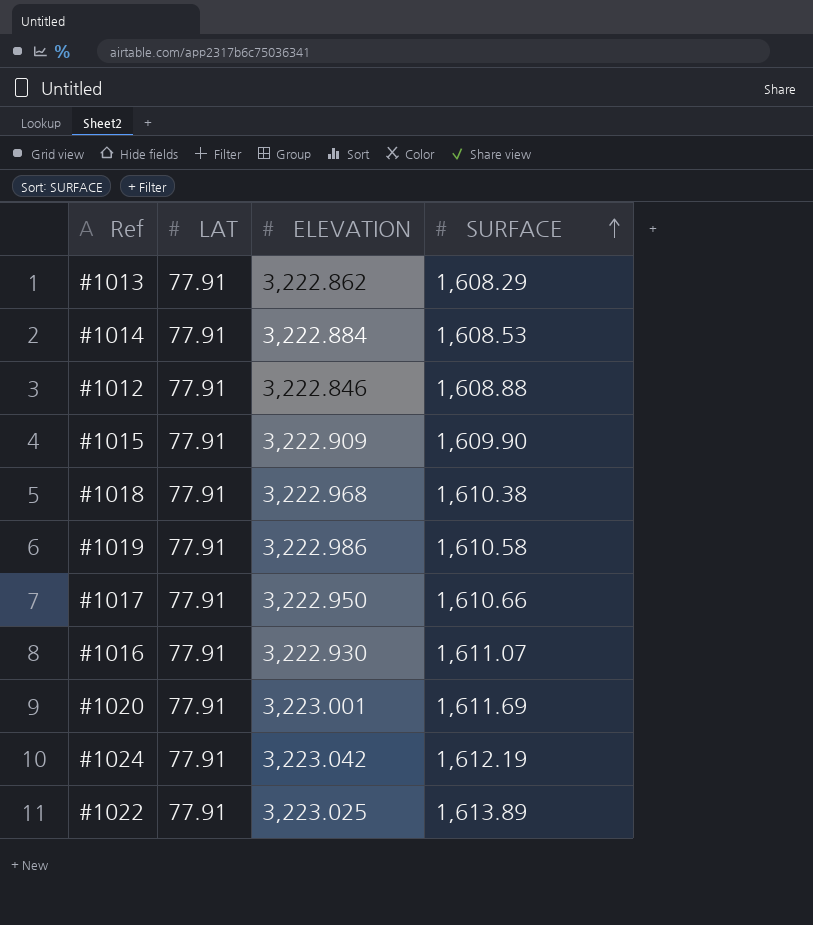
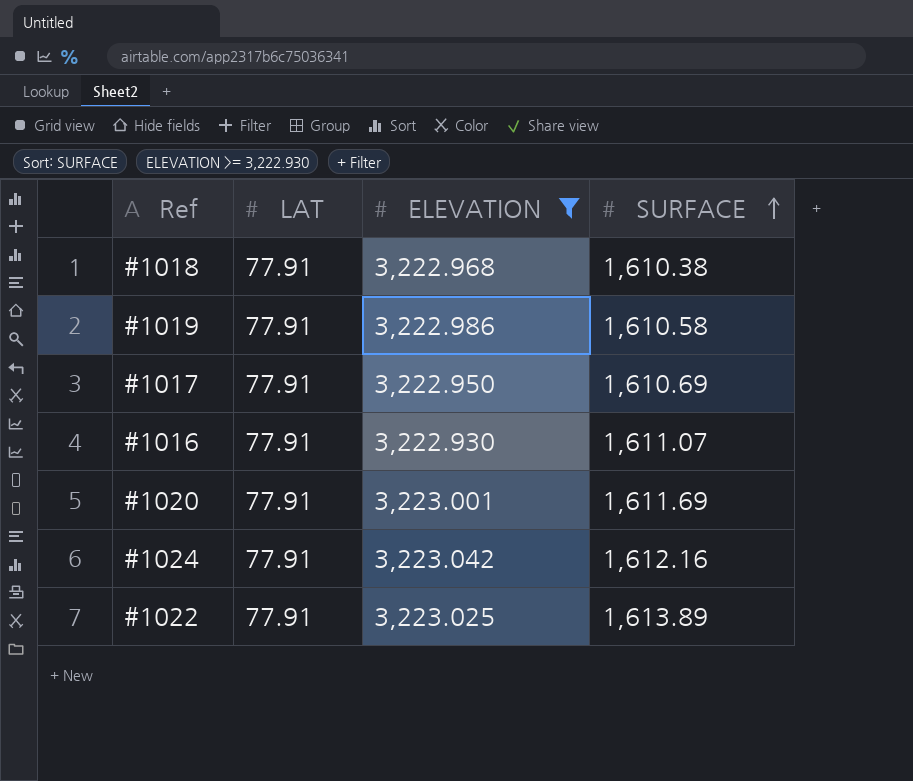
filter: none -> ELEVATION >= 3,222.930
#1017 | SURFACE: 1,610.66 -> 1,610.69
#1024 | SURFACE: 1,612.19 -> 1,612.16

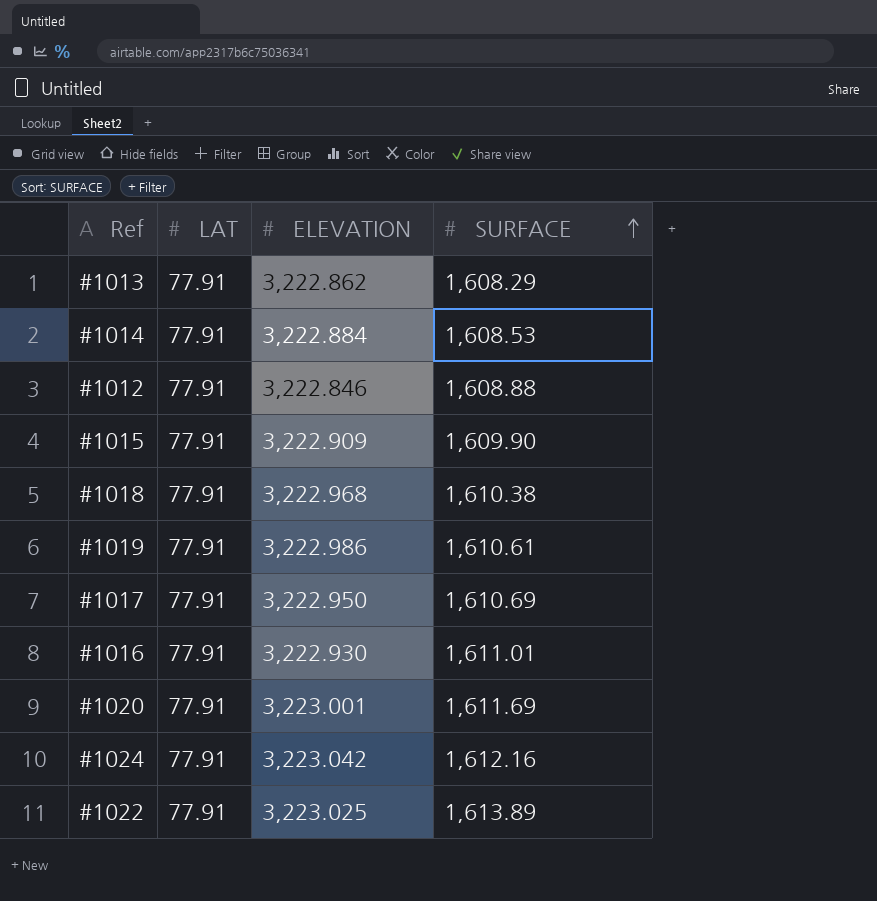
filter: ELEVATION >= 3,222.930 -> none
#1019 | SURFACE: 1,610.58 -> 1,610.61
#1016 | SURFACE: 1,611.07 -> 1,611.01

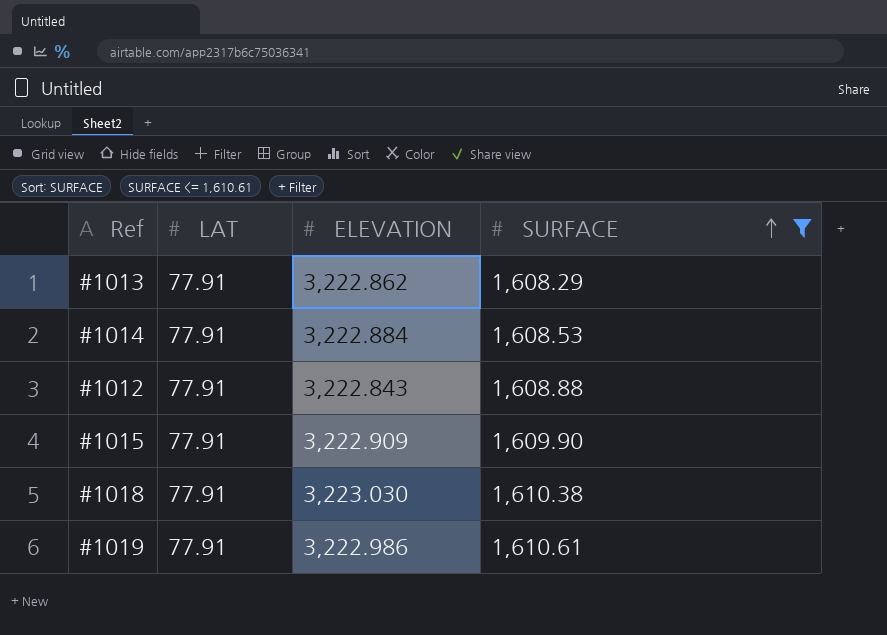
filter: none -> SURFACE <= 1,610.61
#1012 | ELEVATION: 3,222.846 -> 3,222.843
#1018 | ELEVATION: 3,222.968 -> 3,223.030

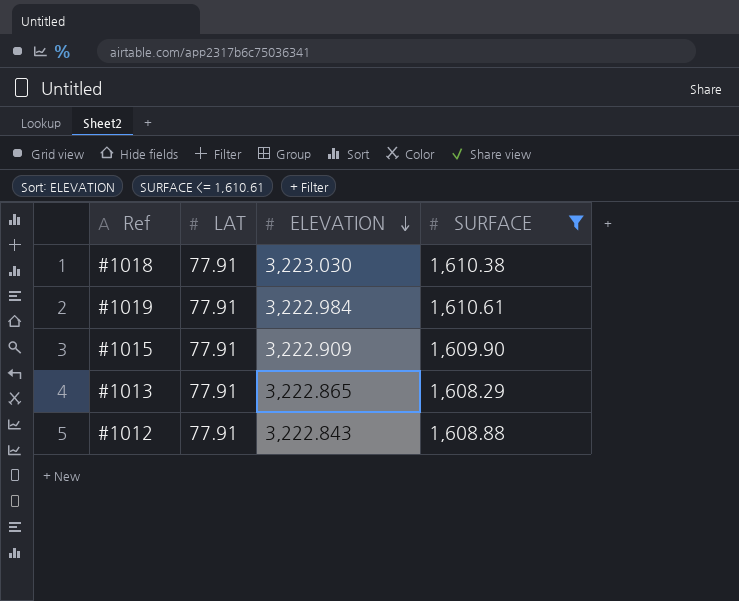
row order: SURFACE ascending -> ELEVATION descending
row #1014: 77.91 | 3,222.884 | 1,608.53 -> none
#1019 | ELEVATION: 3,222.986 -> 3,222.984
#1013 | ELEVATION: 3,222.862 -> 3,222.865

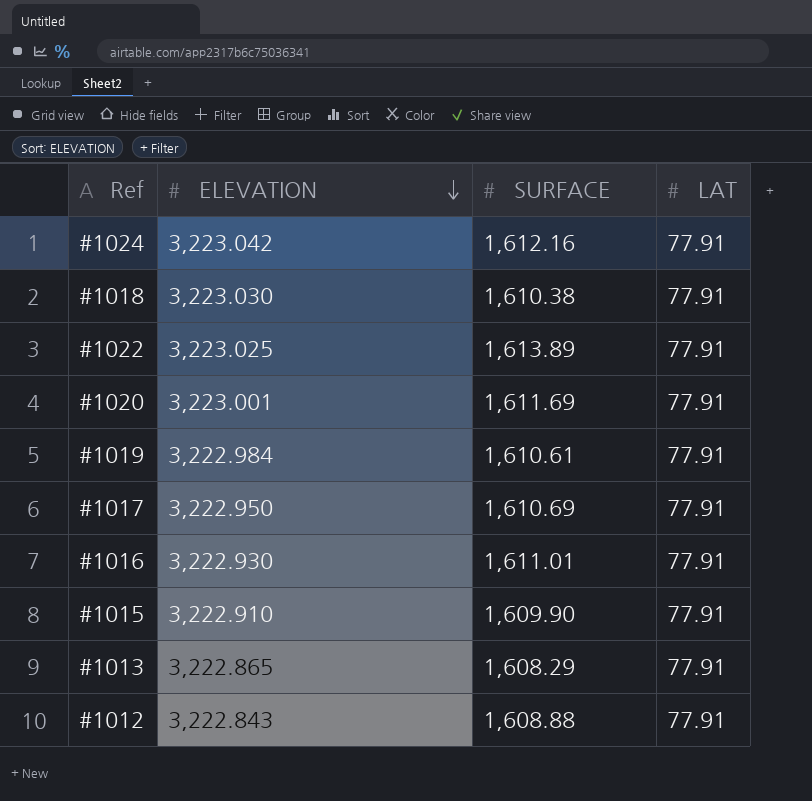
filter: SURFACE <= 1,610.61 -> none
column LAT | position: 2 -> 4
#1015 | ELEVATION: 3,222.909 -> 3,222.910

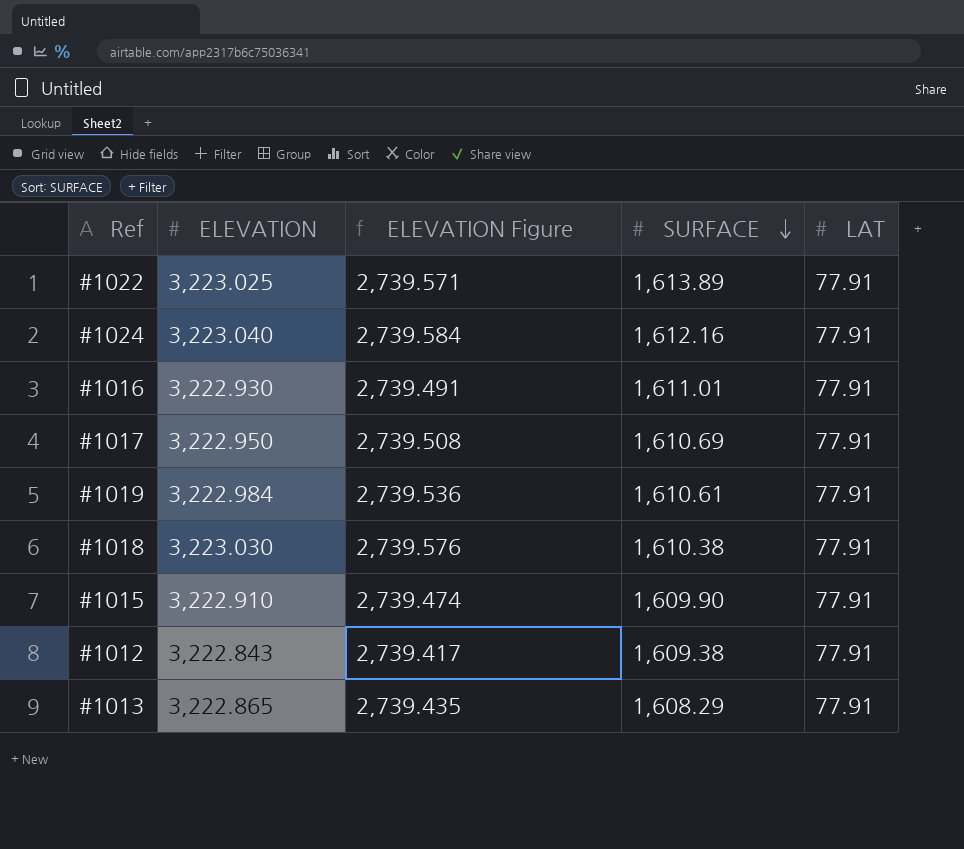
row order: ELEVATION descending -> SURFACE descending
column ELEVATION Figure | formula: none -> [ELEVATION] * 0.85
row #1020: 3,223.001 | 1,611.69 | 77.91 -> none
#1024 | ELEVATION: 3,223.042 -> 3,223.040
#1012 | SURFACE: 1,608.88 -> 1,609.38

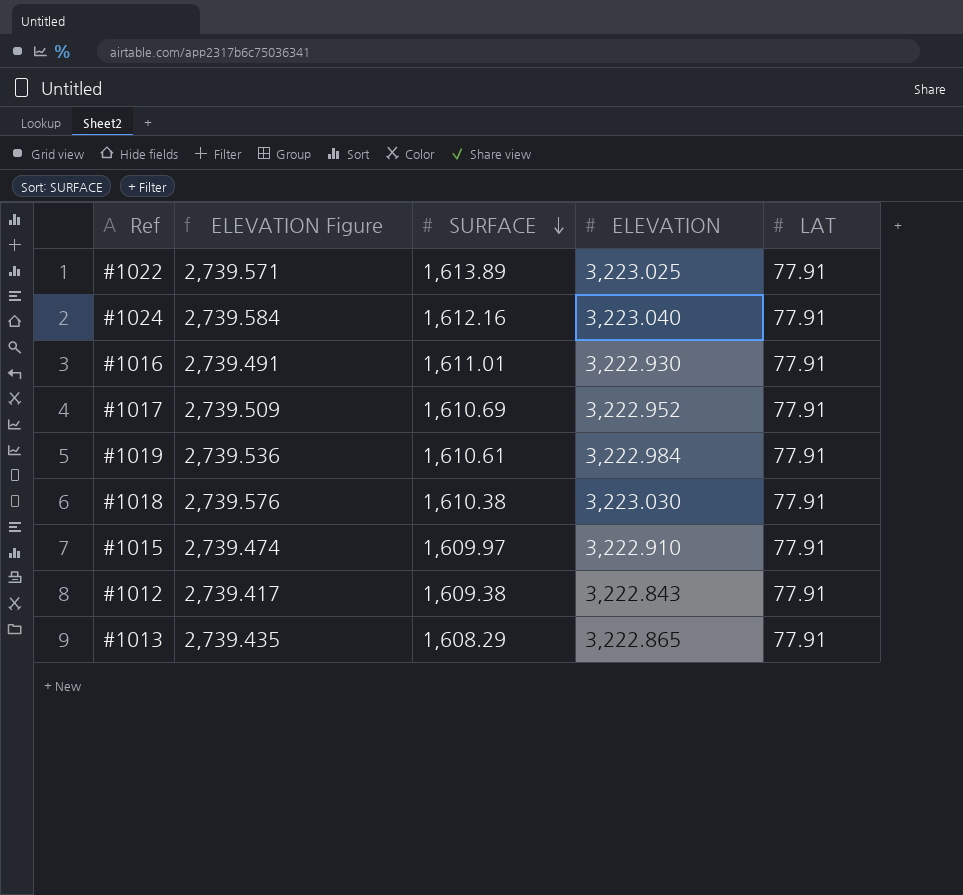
column ELEVATION | position: 2 -> 4
#1017 | ELEVATION Figure: 2,739.508 -> 2,739.509
#1017 | ELEVATION: 3,222.950 -> 3,222.952
#1015 | SURFACE: 1,609.90 -> 1,609.97

